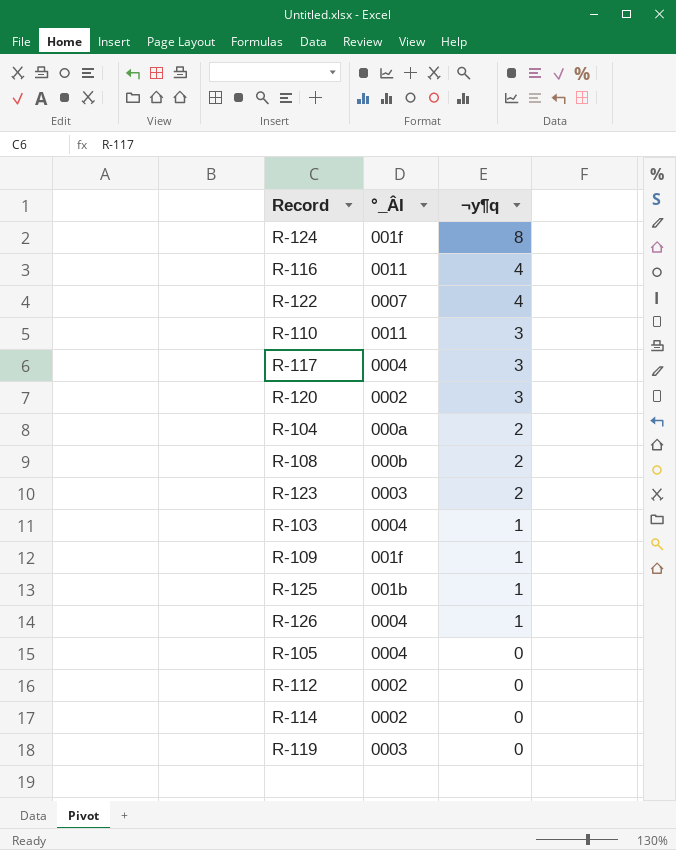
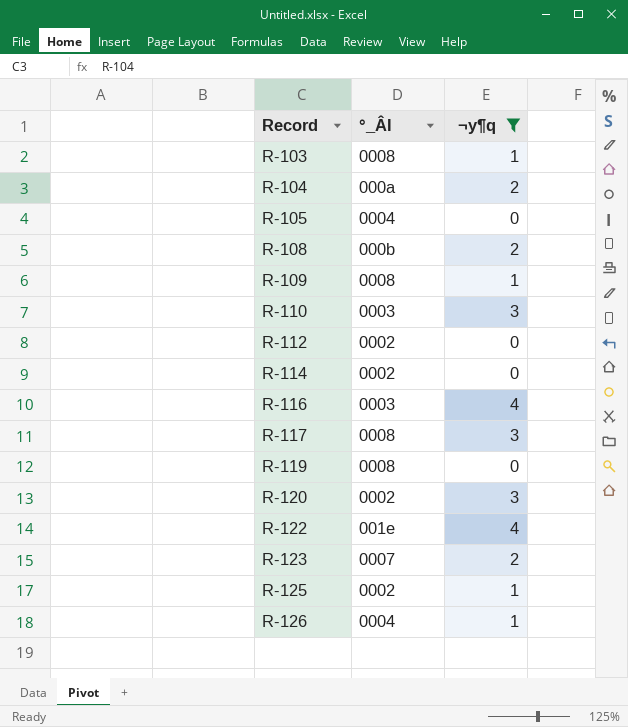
filter: none -> ¬y¶q != 8
row order: ¬y¶q descending -> Record ascending
R-103 | °_ÂI: 0004 -> 0008
R-109 | °_ÂI: 001f -> 0008
R-110 | °_ÂI: 0011 -> 0003
R-116 | °_ÂI: 0011 -> 0003
R-117 | °_ÂI: 0004 -> 0008
R-119 | °_ÂI: 0003 -> 0008
R-122 | °_ÂI: 0007 -> 001e
R-123 | °_ÂI: 0003 -> 0007
R-125 | °_ÂI: 001b -> 0002

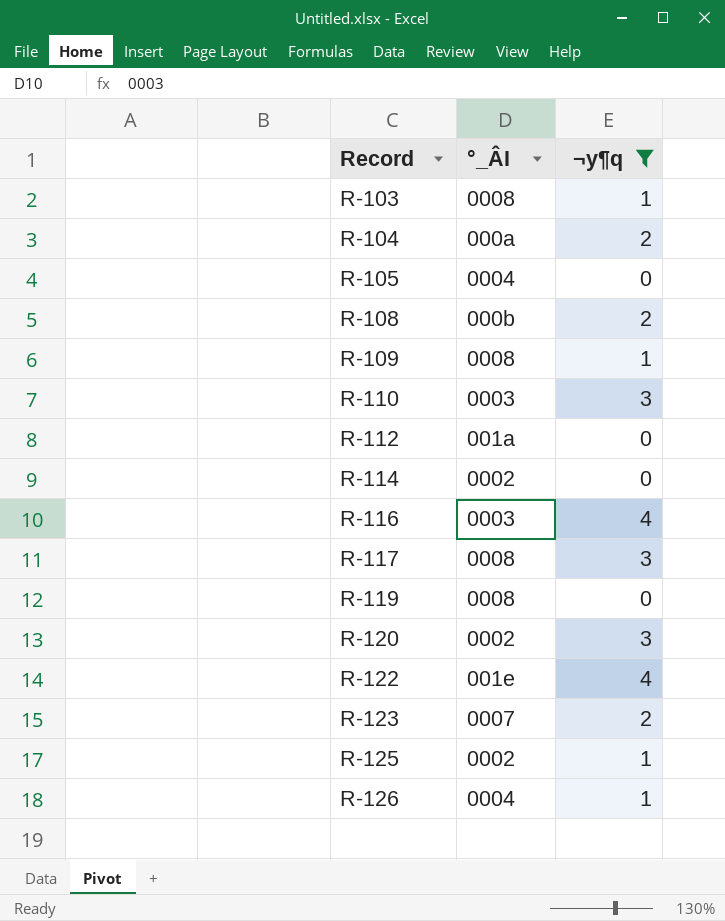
R-112 | °_ÂI: 0002 -> 001a

